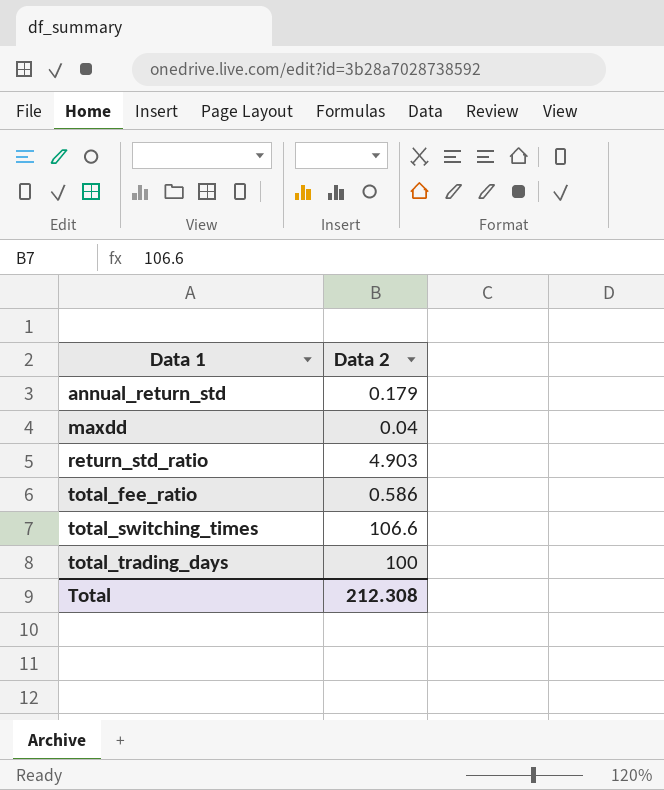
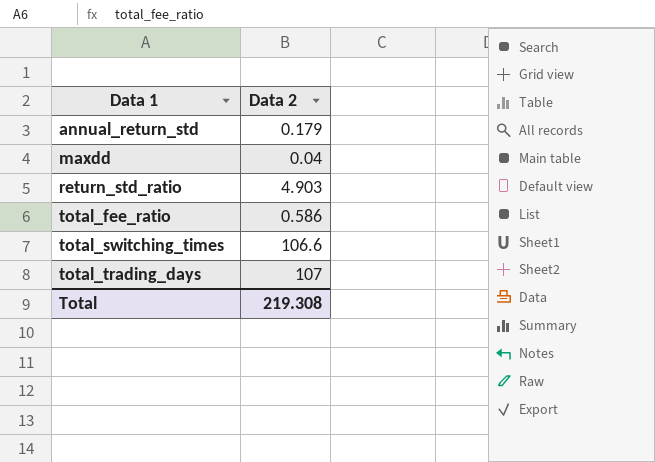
total_trading_days | Data 2: 100 -> 107
Total | Data 2: 212.308 -> 219.308

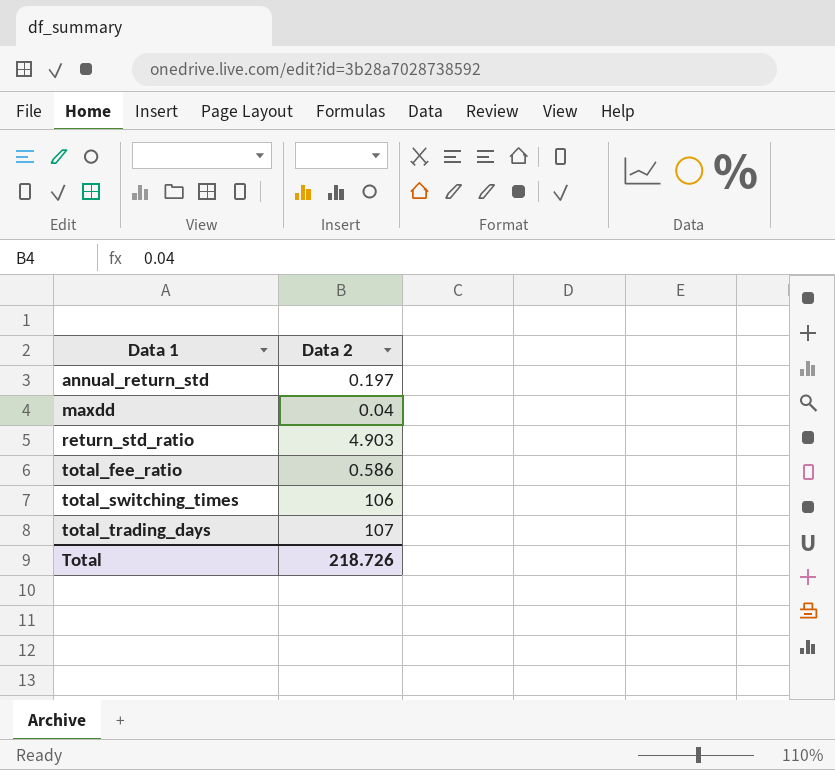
annual_return_std | Data 2: 0.179 -> 0.197
total_switching_times | Data 2: 106.6 -> 106
Total | Data 2: 219.308 -> 218.726

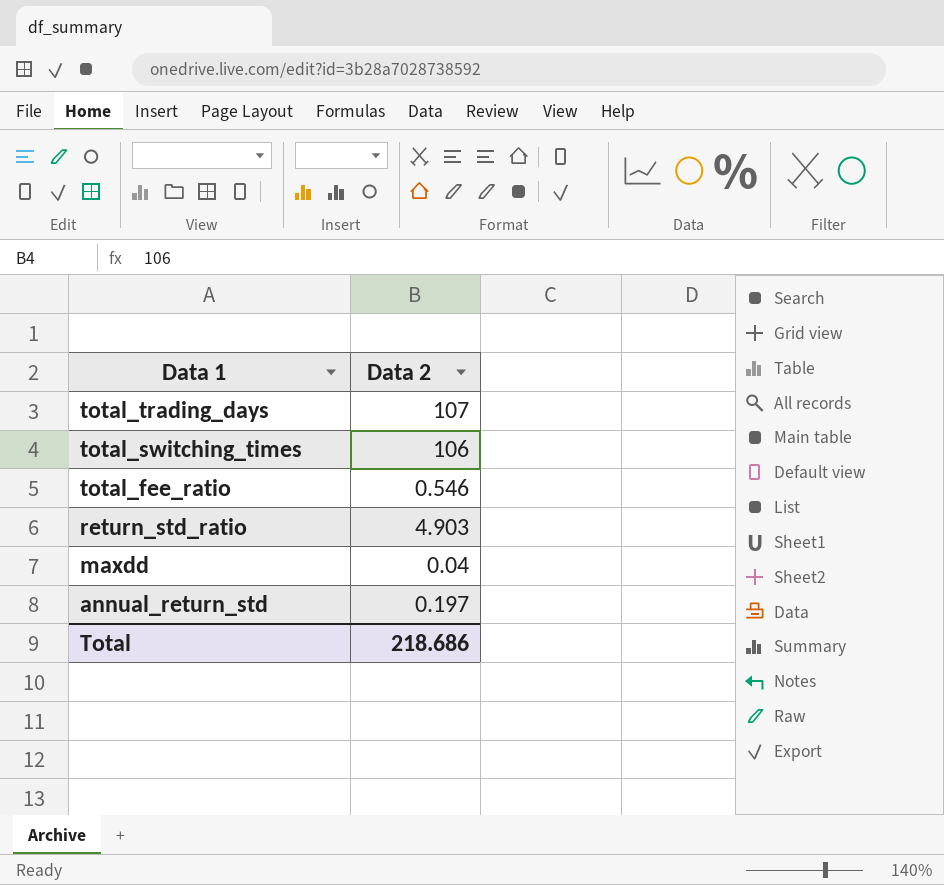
row order: Data 1 ascending -> Data 1 descending
total_fee_ratio | Data 2: 0.586 -> 0.546
Total | Data 2: 218.726 -> 218.686

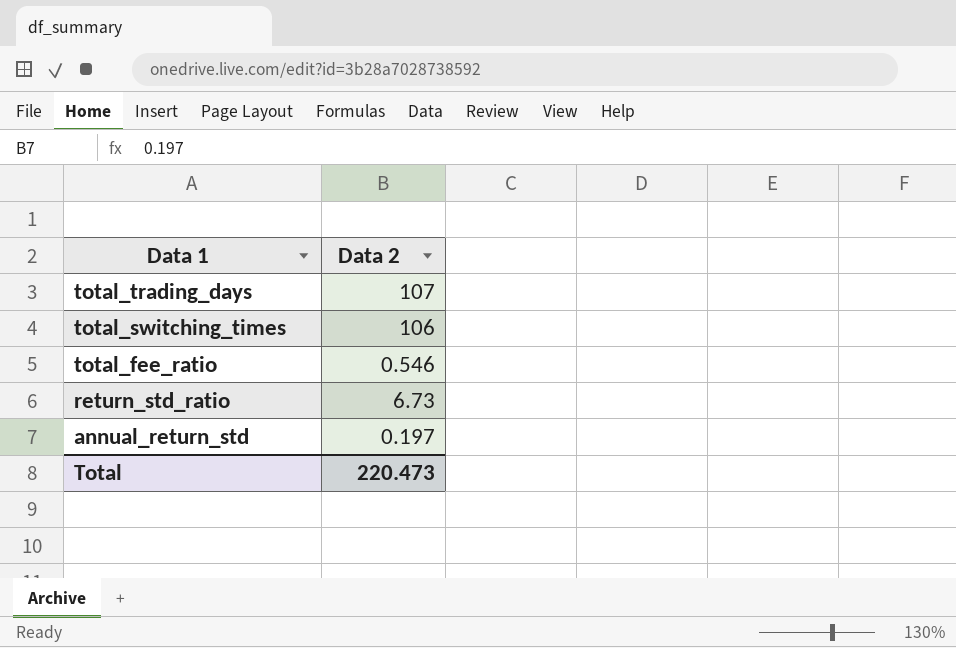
row maxdd: 0.04 -> none
return_std_ratio | Data 2: 4.903 -> 6.73
Total | Data 2: 218.686 -> 220.473

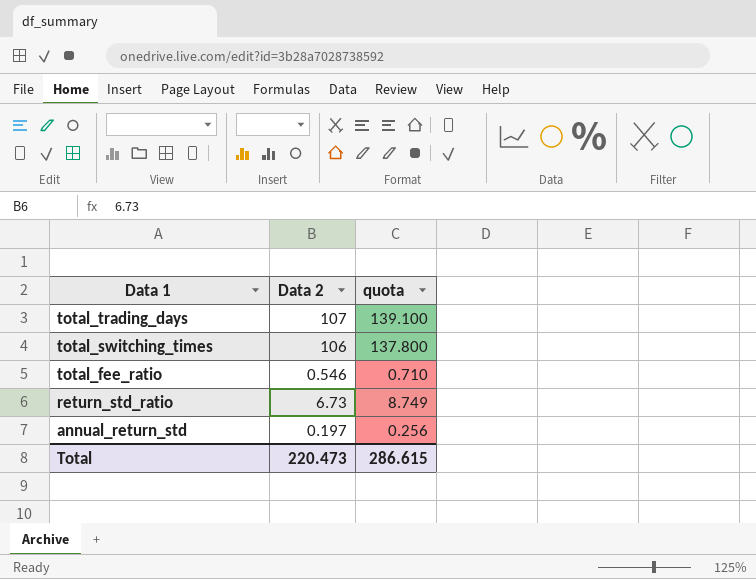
column quota | formula: none -> [Data 2] * 1.3

